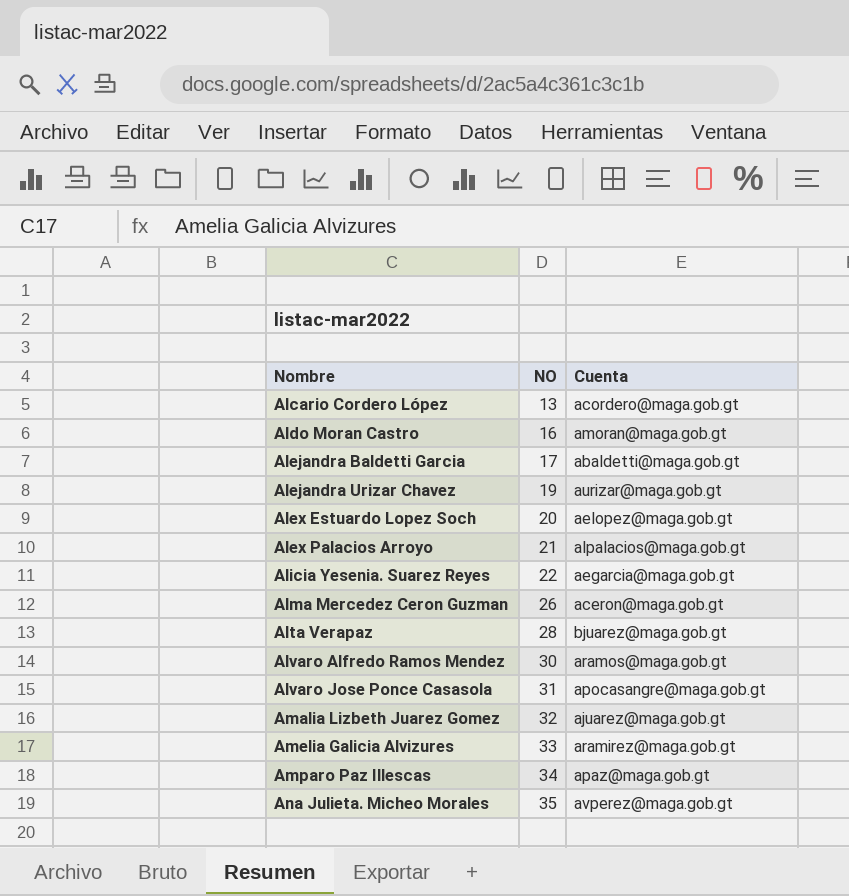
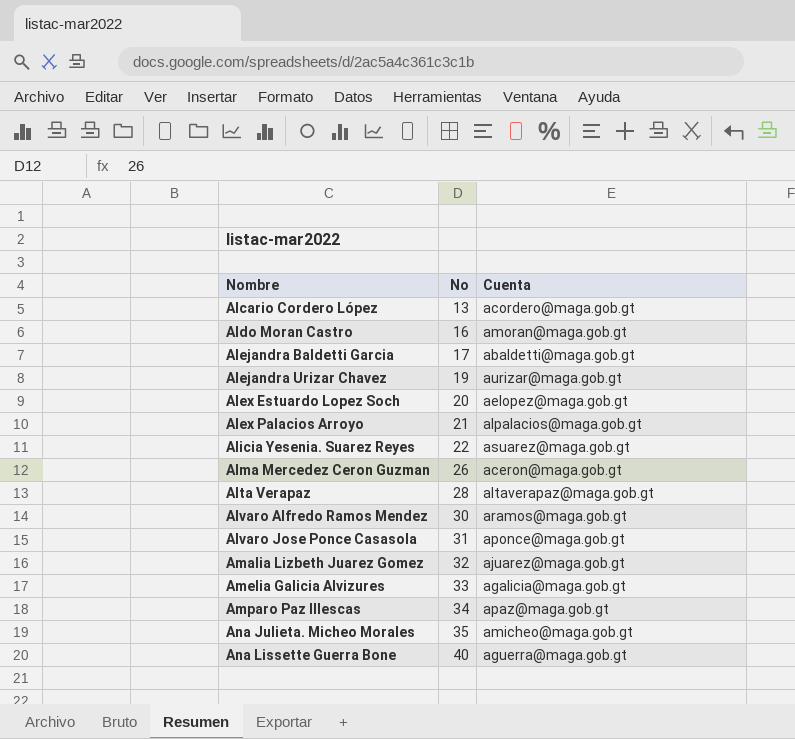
column name: NO -> No
Alicia Yesenia. Suarez Reyes | Cuenta: aegarcia@maga.gob.gt -> asuarez@maga.gob.gt
Alta Verapaz | Cuenta: bjuarez@maga.gob.gt -> altaverapaz@maga.gob.gt
Alvaro Jose Ponce Casasola | Cuenta: apocasangre@maga.gob.gt -> aponce@maga.gob.gt
Amelia Galicia Alvizures | Cuenta: aramirez@maga.gob.gt -> agalicia@maga.gob.gt
Ana Julieta. Micheo Morales | Cuenta: avperez@maga.gob.gt -> amicheo@maga.gob.gt
row Ana Lissette Guerra Bone: none -> 40 | aguerra@maga.gob.gt

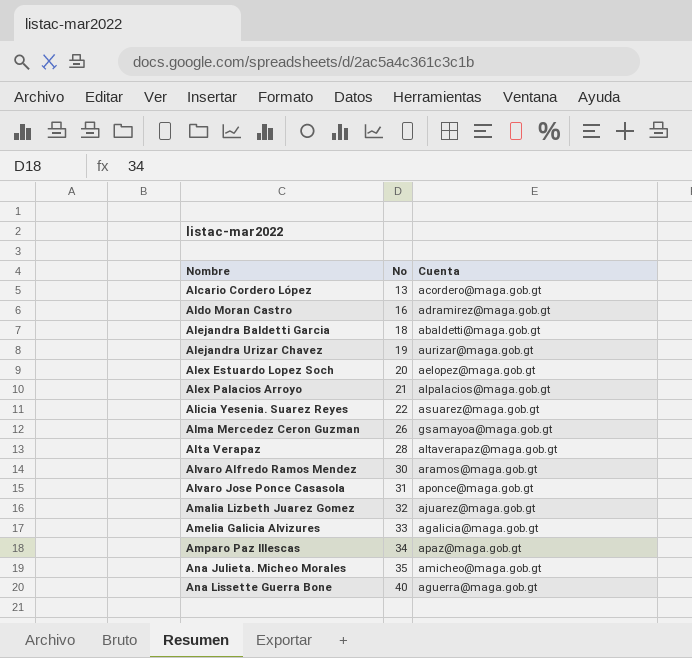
Aldo Moran Castro | Cuenta: amoran@maga.gob.gt -> adramirez@maga.gob.gt
Alejandra Baldetti Garcia | No: 17 -> 18
Alma Mercedez Ceron Guzman | Cuenta: aceron@maga.gob.gt -> gsamayoa@maga.gob.gt

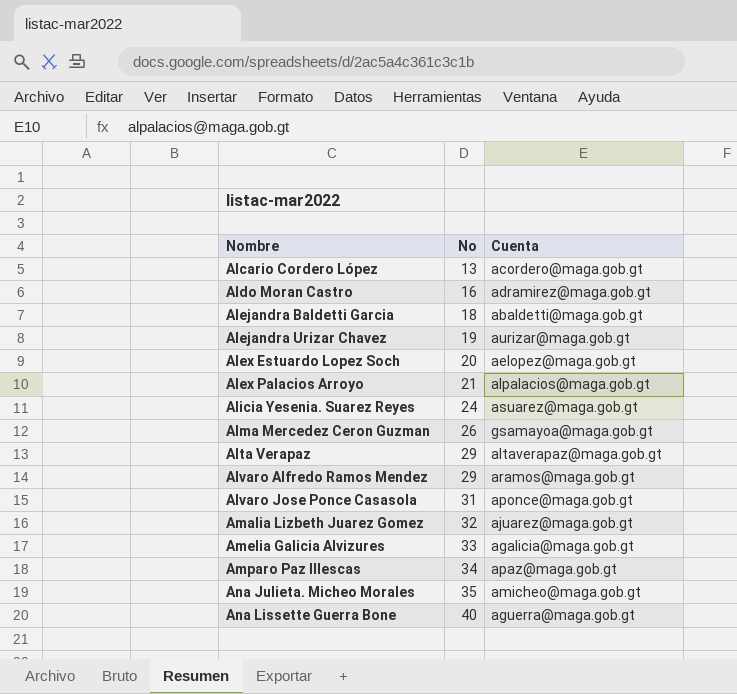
Alicia Yesenia. Suarez Reyes | No: 22 -> 24
Alta Verapaz | No: 28 -> 29
Alvaro Alfredo Ramos Mendez | No: 30 -> 29

